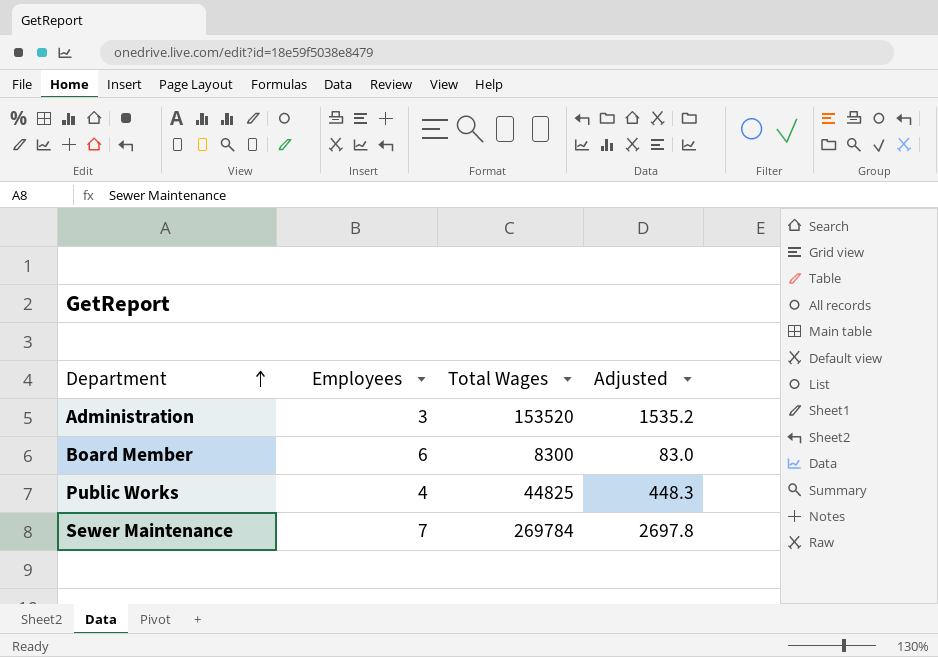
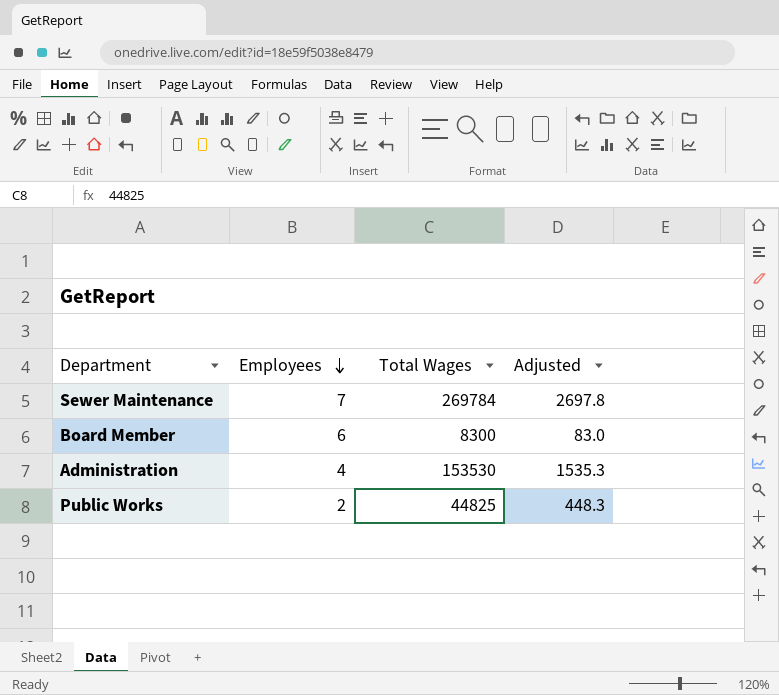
row order: Department ascending -> Employees descending
Administration | Employees: 3 -> 4
Administration | Total Wages: 153520 -> 153530
Administration | Adjusted: 1535.2 -> 1535.3
Public Works | Employees: 4 -> 2

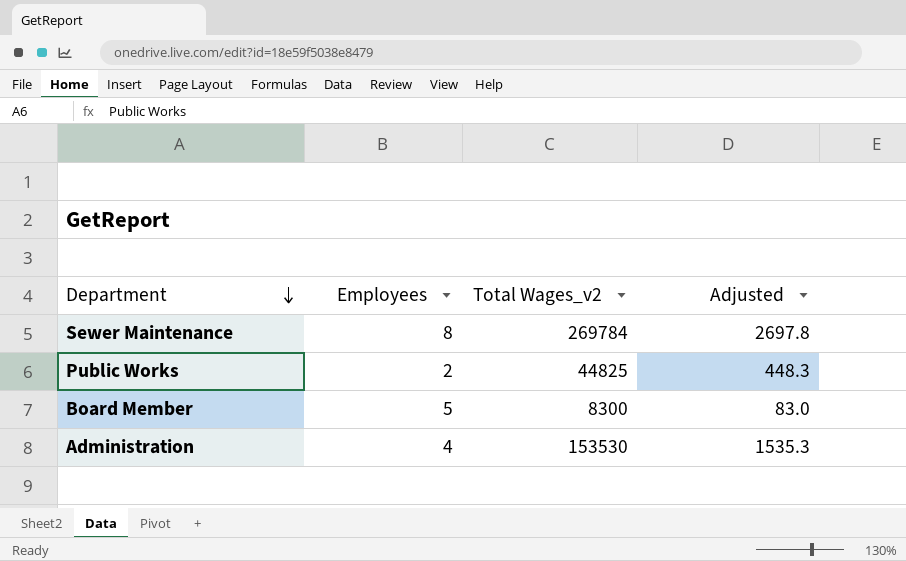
row order: Employees descending -> Department descending
column name: Total Wages -> Total Wages_v2
Sewer Maintenance | Employees: 7 -> 8
Board Member | Employees: 6 -> 5

